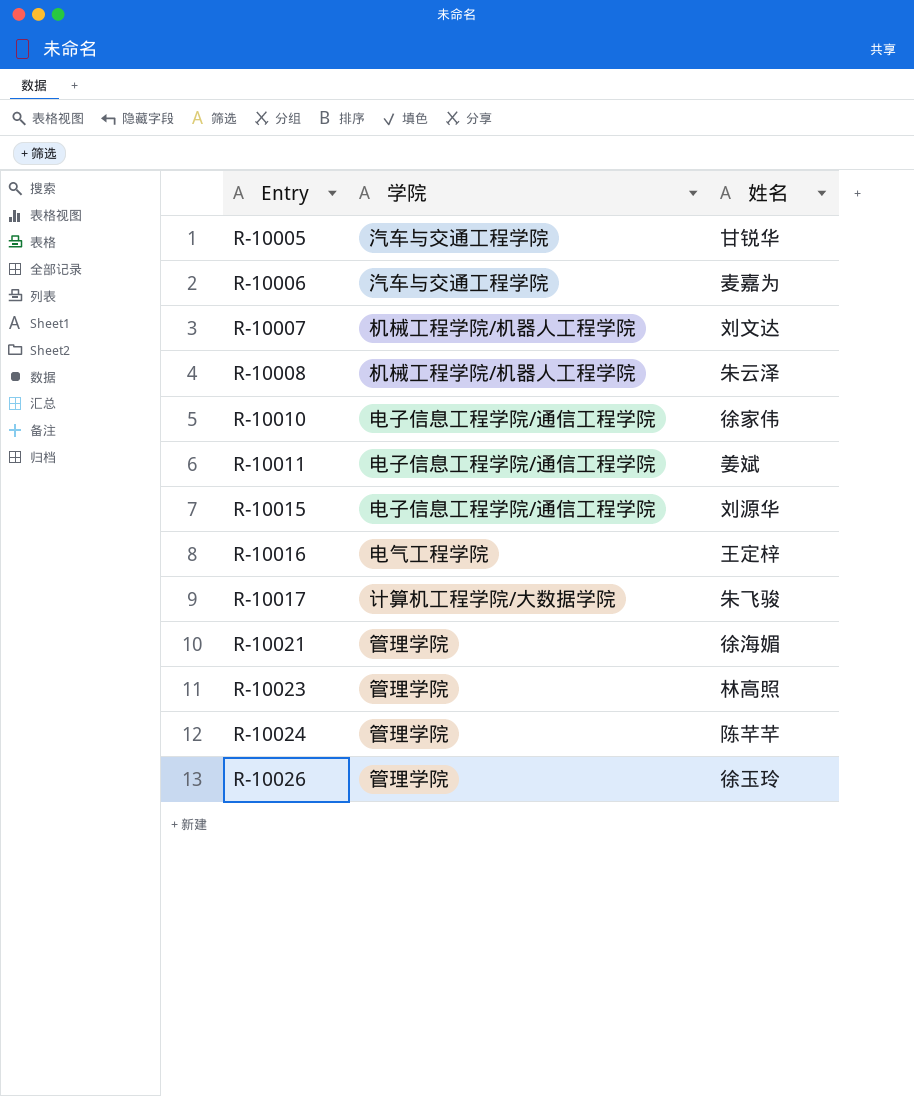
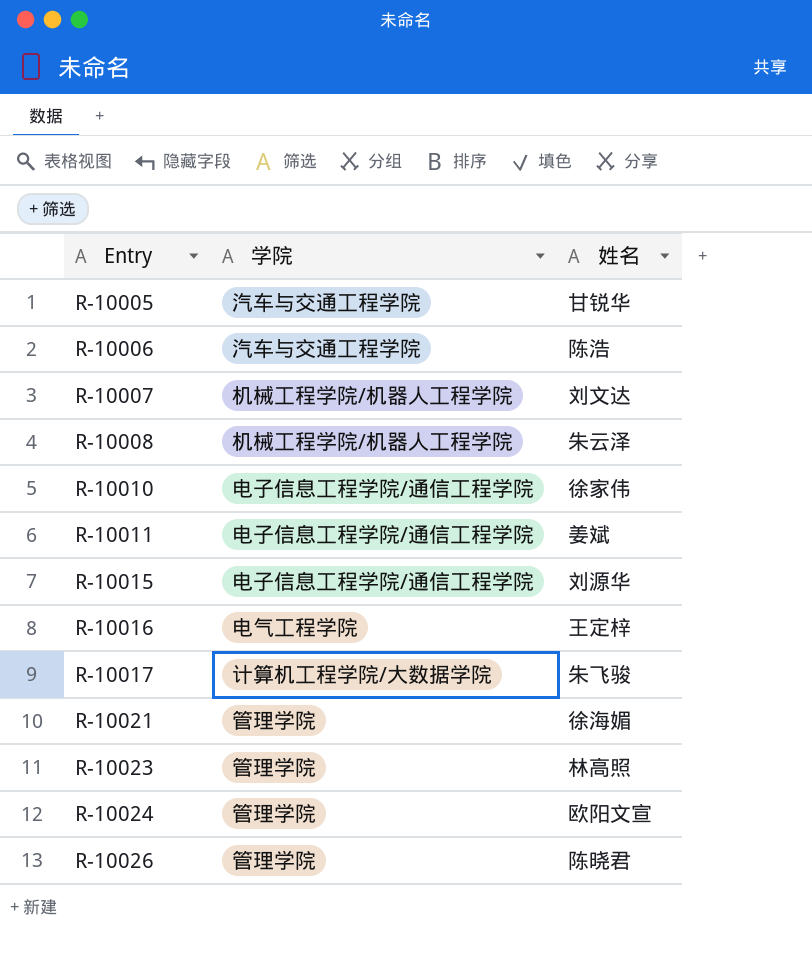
R-10006 | 姓名: 麦嘉为 -> 陈浩
R-10024 | 姓名: 陈芊芊 -> 欧阳文宣
R-10026 | 姓名: 徐玉玲 -> 陈晓君

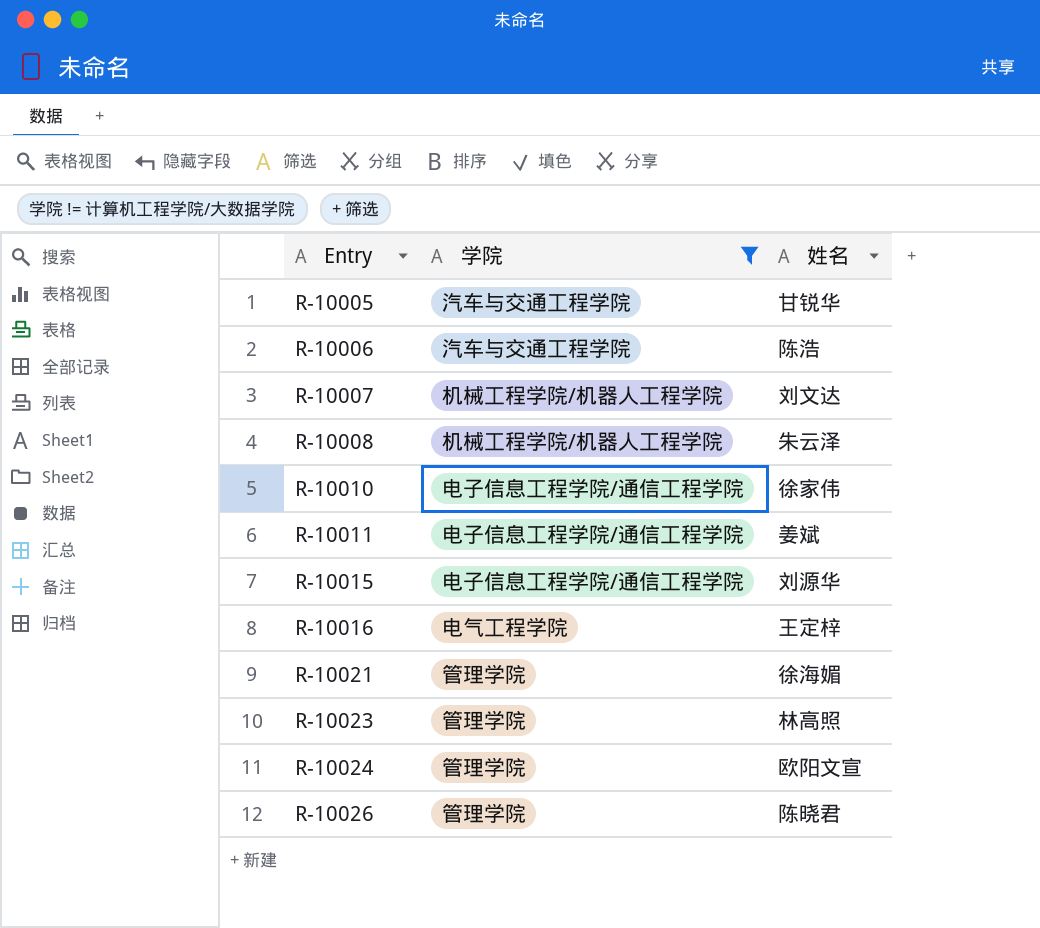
filter: none -> 学院 != 计算机工程学院/大数据学院

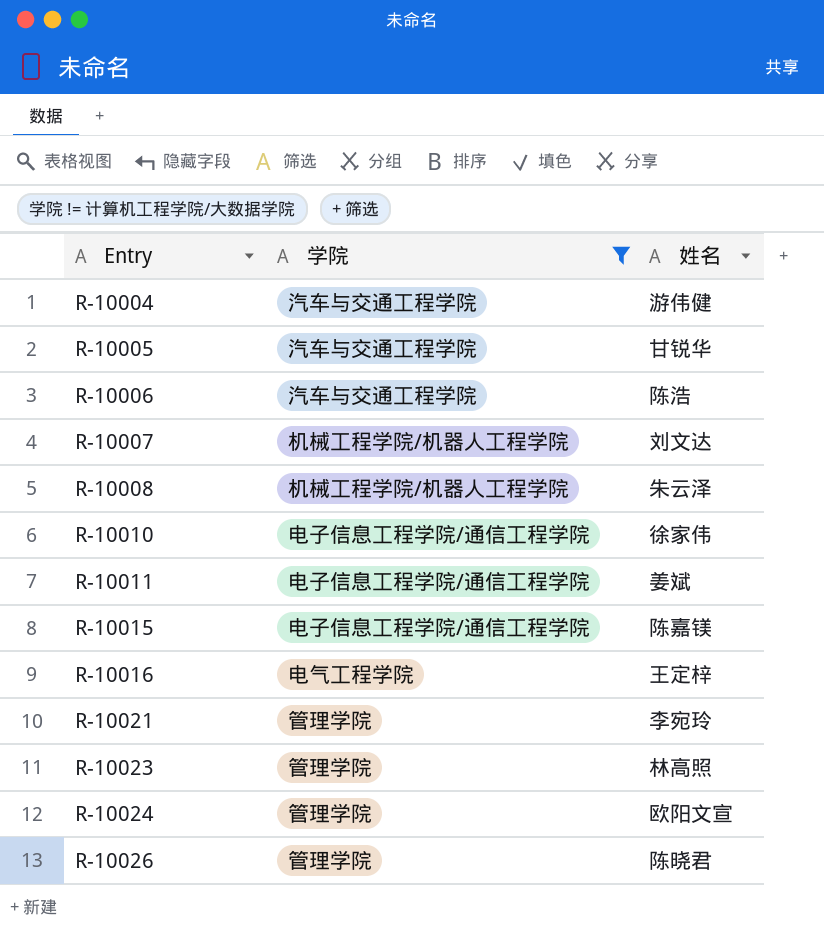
row R-10004: none -> 汽车与交通工程学院 | 游伟健
R-10015 | 姓名: 刘源华 -> 陈嘉镁
R-10021 | 姓名: 徐海媚 -> 李宛玲

